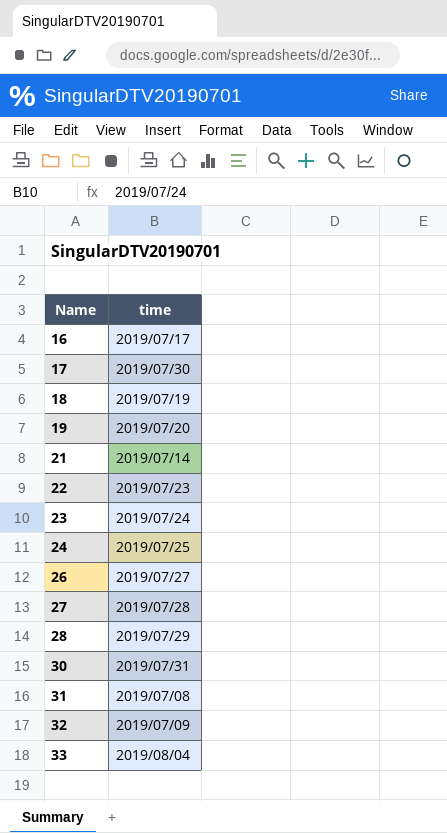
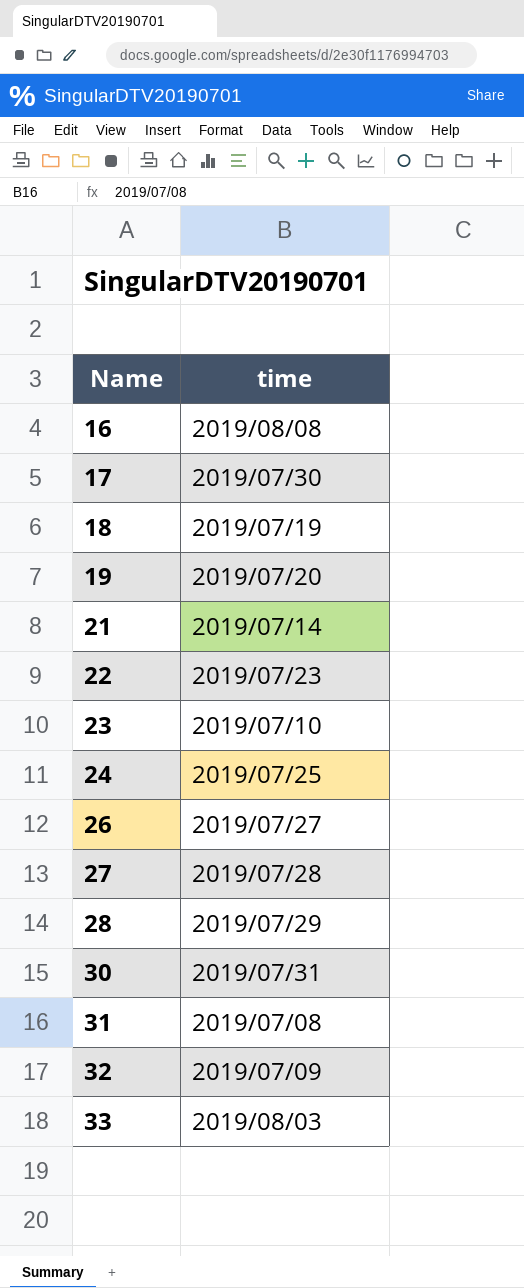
16 | time: 2019/07/17 -> 2019/08/08
23 | time: 2019/07/24 -> 2019/07/10
33 | time: 2019/08/04 -> 2019/08/03

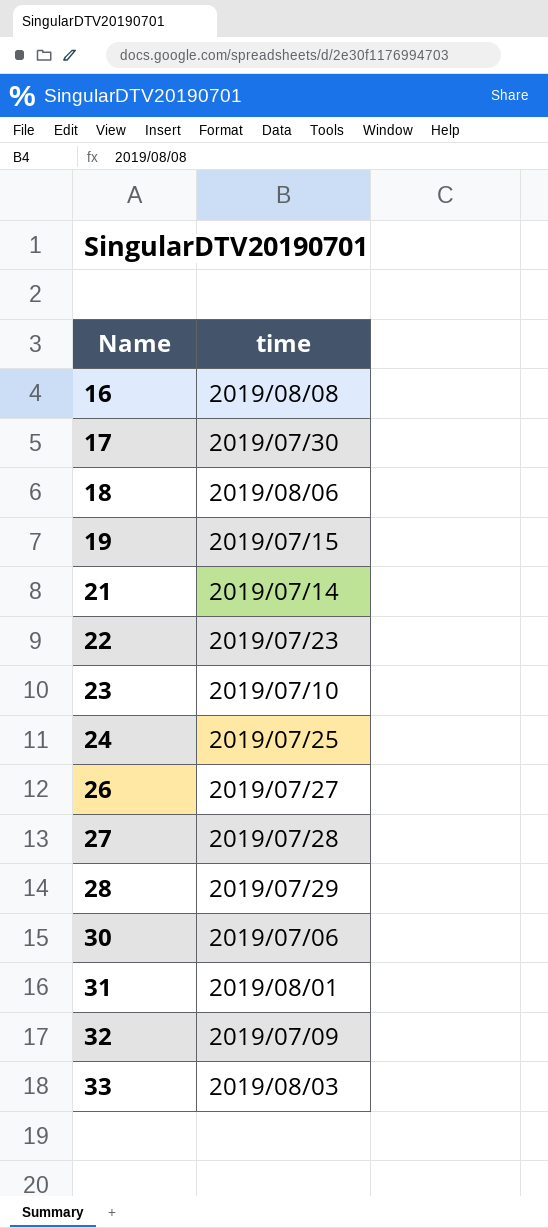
18 | time: 2019/07/19 -> 2019/08/06
19 | time: 2019/07/20 -> 2019/07/15
30 | time: 2019/07/31 -> 2019/07/06
31 | time: 2019/07/08 -> 2019/08/01

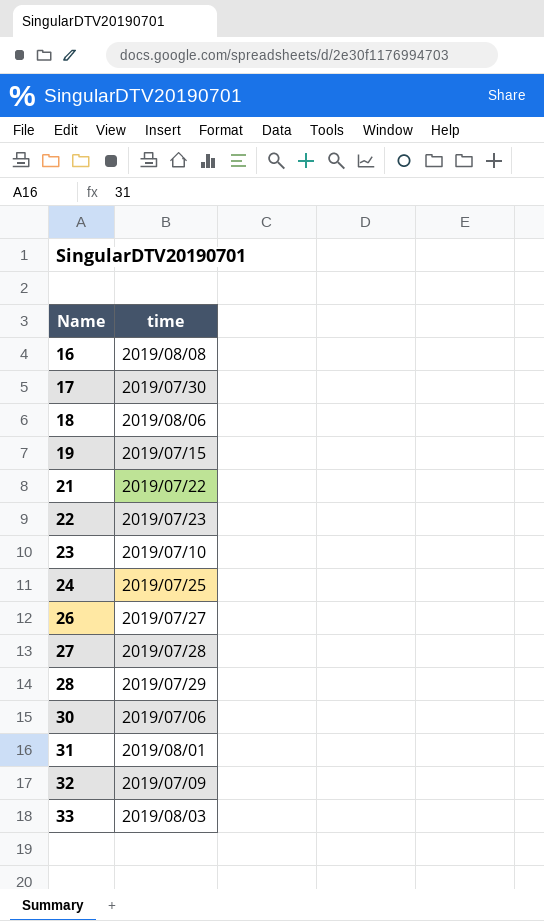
21 | time: 2019/07/14 -> 2019/07/22

